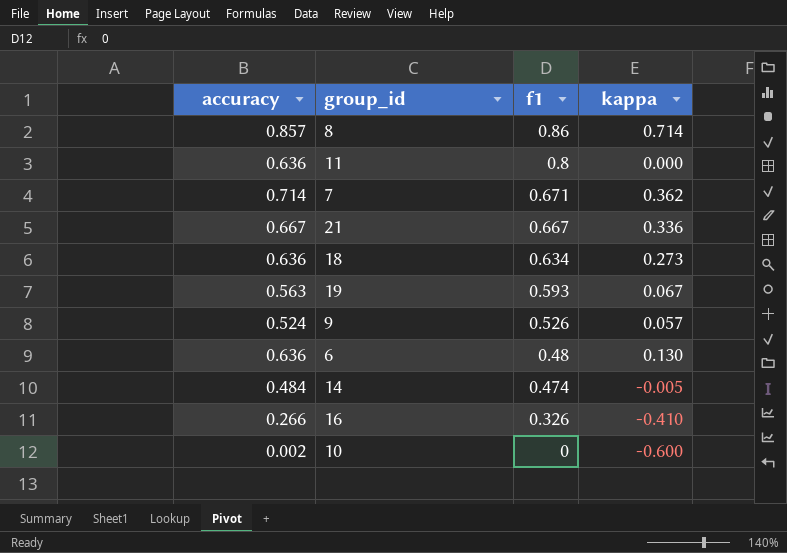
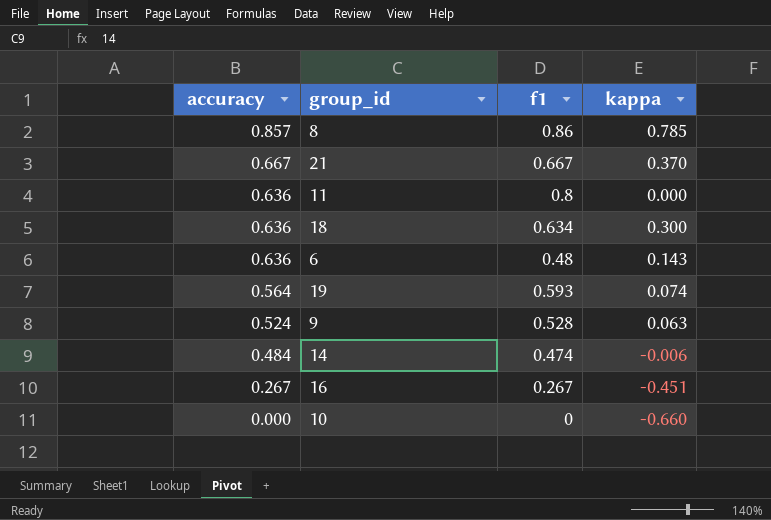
row order: f1 descending -> accuracy descending
row 7: 0.714 | 0.671 | 0.362 -> none
8 | kappa: 0.714 -> 0.785
21 | kappa: 0.336 -> 0.370
18 | kappa: 0.273 -> 0.300
6 | kappa: 0.130 -> 0.143
19 | accuracy: 0.563 -> 0.564
19 | kappa: 0.067 -> 0.074
9 | f1: 0.526 -> 0.528
9 | kappa: 0.057 -> 0.063
14 | kappa: -0.005 -> -0.006
16 | accuracy: 0.266 -> 0.267
16 | f1: 0.326 -> 0.267
16 | kappa: -0.410 -> -0.451
10 | accuracy: 0.002 -> 0.000
10 | kappa: -0.600 -> -0.660

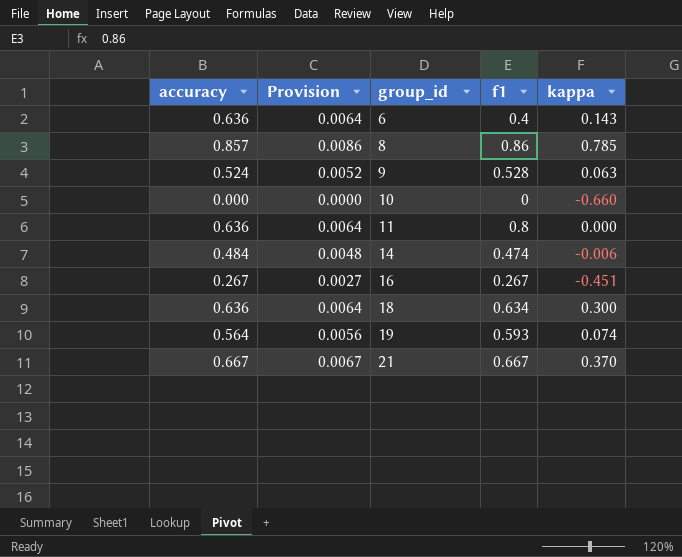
row order: accuracy descending -> group_id ascending
column Provision | formula: none -> [accuracy] * 0.01
6 | f1: 0.48 -> 0.4

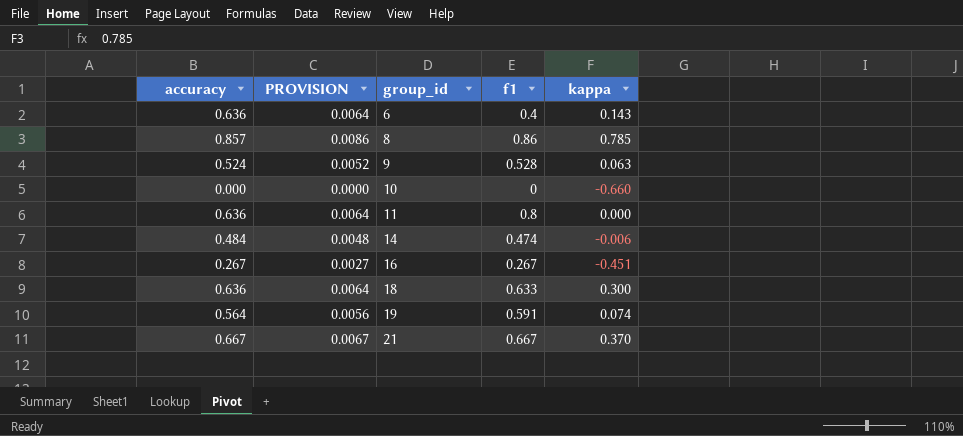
column name: Provision -> PROVISION
18 | f1: 0.634 -> 0.633
19 | f1: 0.593 -> 0.591

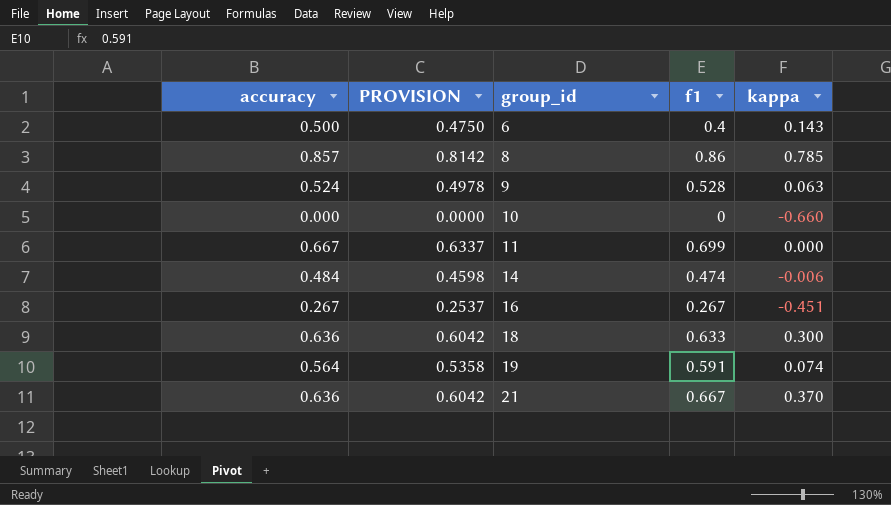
column PROVISION | formula: [accuracy] * 0.01 -> [accuracy] * 0.95
6 | accuracy: 0.636 -> 0.500
11 | accuracy: 0.636 -> 0.667
11 | f1: 0.8 -> 0.699
21 | accuracy: 0.667 -> 0.636

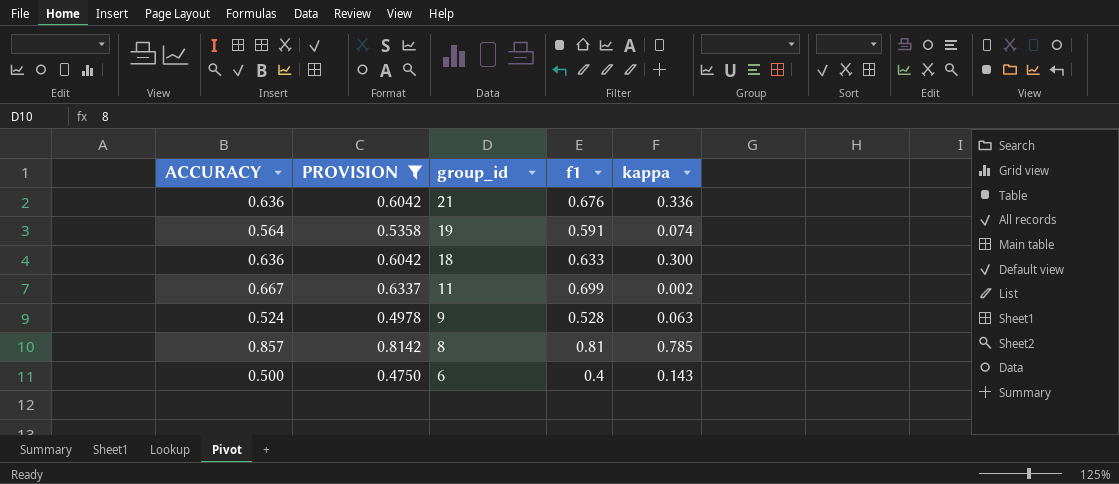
filter: none -> PROVISION >= 0.4750
row order: group_id ascending -> group_id descending
column name: accuracy -> ACCURACY
21 | f1: 0.667 -> 0.676
21 | kappa: 0.370 -> 0.336
11 | kappa: 0.000 -> 0.002
8 | f1: 0.86 -> 0.81

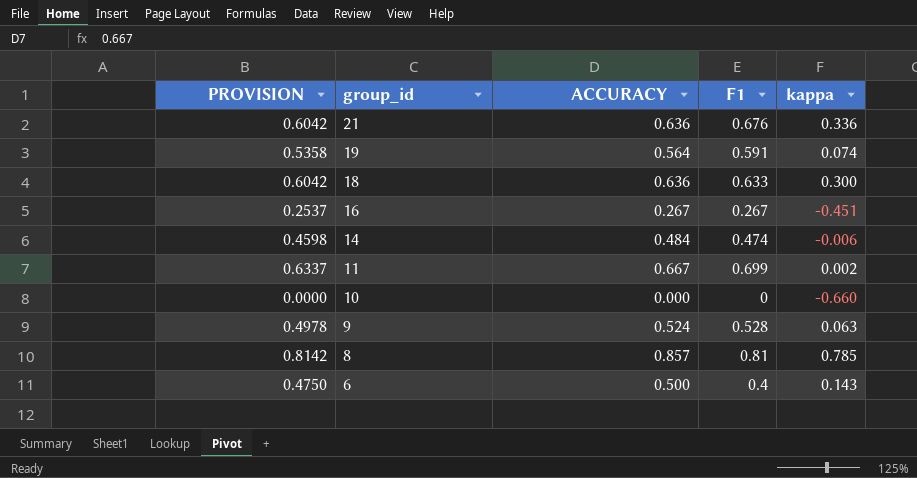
filter: PROVISION >= 0.4750 -> none
column ACCURACY | position: 1 -> 3
column name: f1 -> F1

